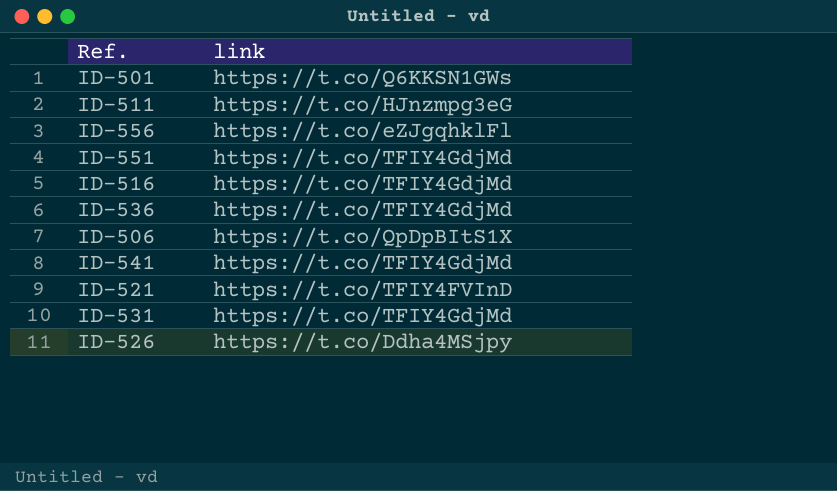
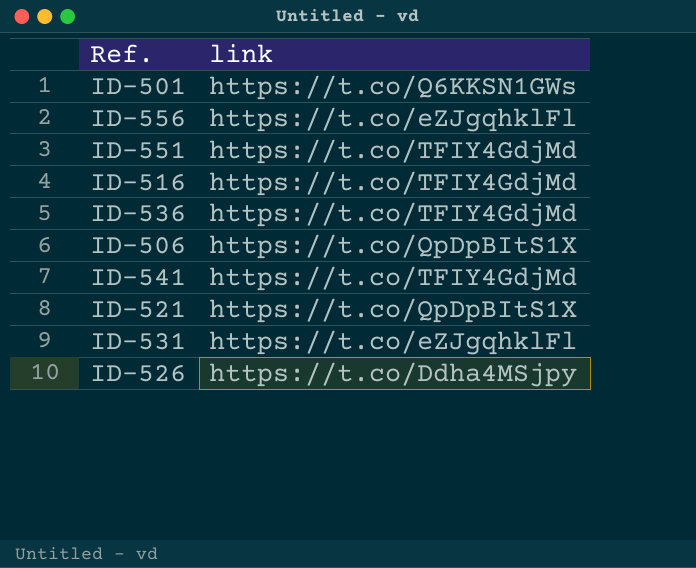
row ID-511: https://t.co/HJnzmpg3eG -> none
ID-521 | link: https://t.co/TFIY4FVInD -> https://t.co/QpDpBItS1X
ID-531 | link: https://t.co/TFIY4GdjMd -> https://t.co/eZJgqhklFl

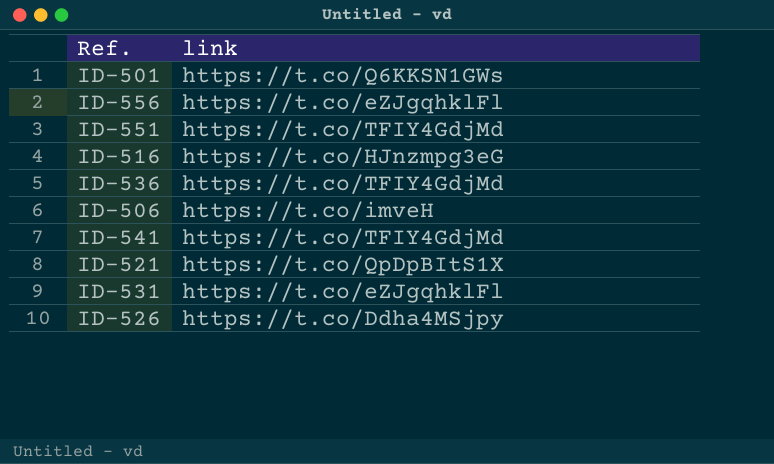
ID-516 | link: https://t.co/TFIY4GdjMd -> https://t.co/HJnzmpg3eG
ID-506 | link: https://t.co/QpDpBItS1X -> https://t.co/imveH

